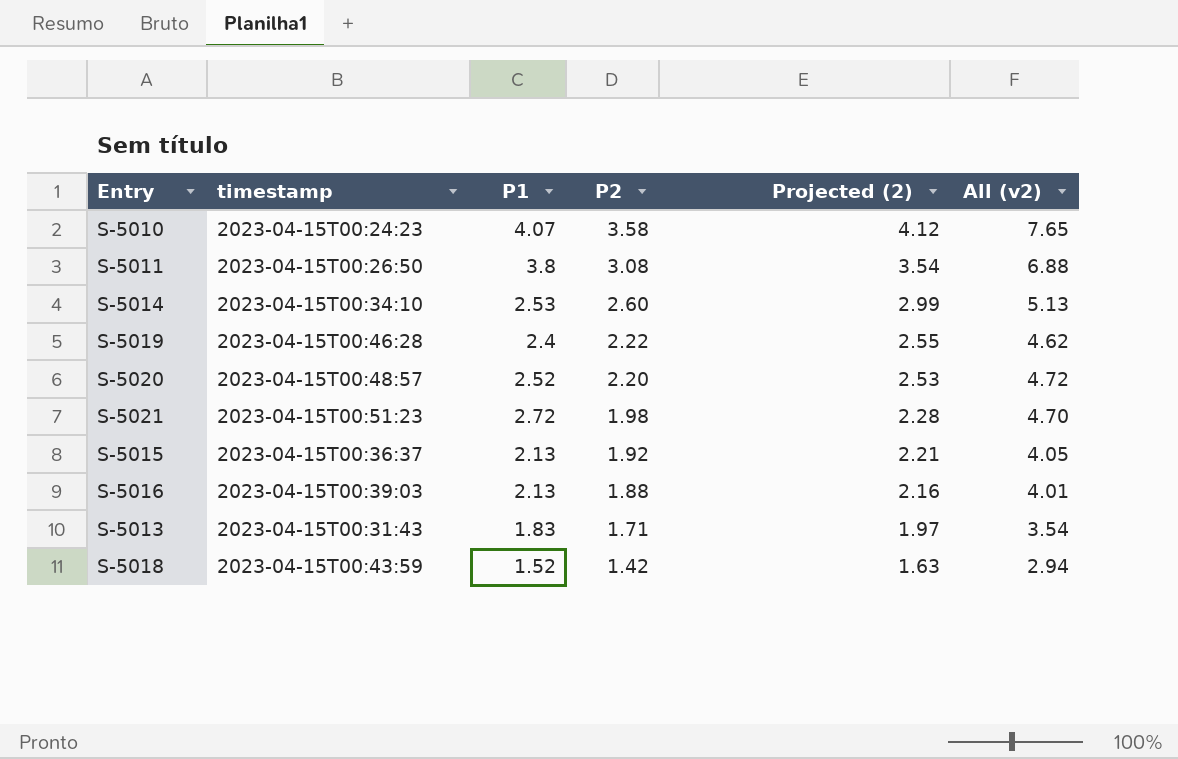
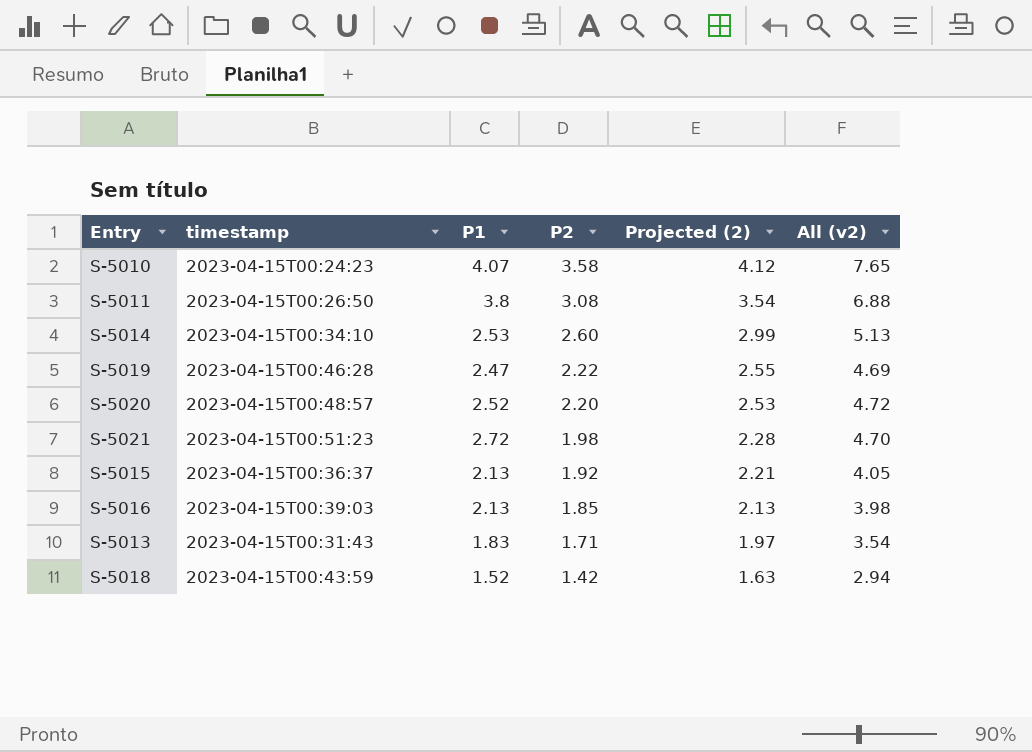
S-5019 | P1: 2.4 -> 2.47
S-5019 | All (v2): 4.62 -> 4.69
S-5016 | P2: 1.88 -> 1.85
S-5016 | Projected (2): 2.16 -> 2.13
S-5016 | All (v2): 4.01 -> 3.98

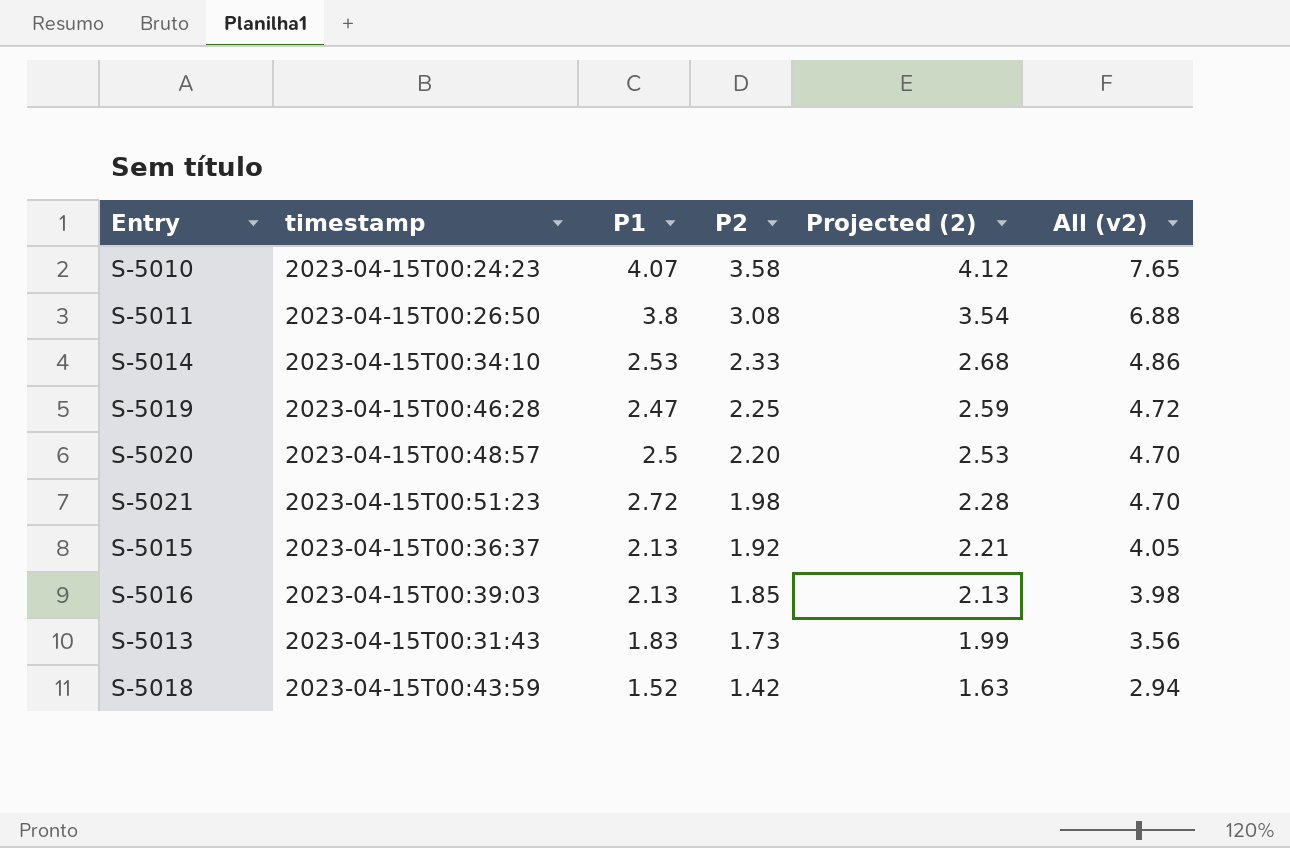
S-5014 | P2: 2.60 -> 2.33
S-5014 | Projected (2): 2.99 -> 2.68
S-5014 | All (v2): 5.13 -> 4.86
S-5019 | P2: 2.22 -> 2.25
S-5019 | Projected (2): 2.55 -> 2.59
S-5019 | All (v2): 4.69 -> 4.72
S-5020 | P1: 2.52 -> 2.5
S-5020 | All (v2): 4.72 -> 4.70
S-5013 | P2: 1.71 -> 1.73
S-5013 | Projected (2): 1.97 -> 1.99
S-5013 | All (v2): 3.54 -> 3.56

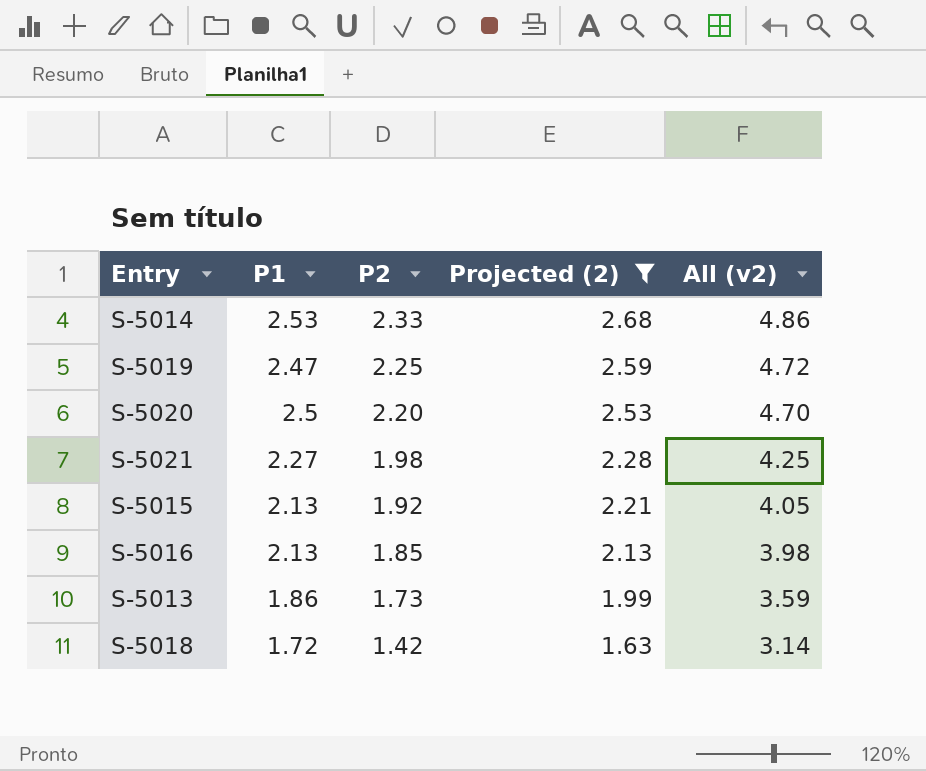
filter: none -> Projected (2) <= 2.68
column timestamp | position: 2 -> none
S-5021 | P1: 2.72 -> 2.27
S-5021 | All (v2): 4.70 -> 4.25
S-5013 | P1: 1.83 -> 1.86
S-5013 | All (v2): 3.56 -> 3.59
S-5018 | P1: 1.52 -> 1.72
S-5018 | All (v2): 2.94 -> 3.14

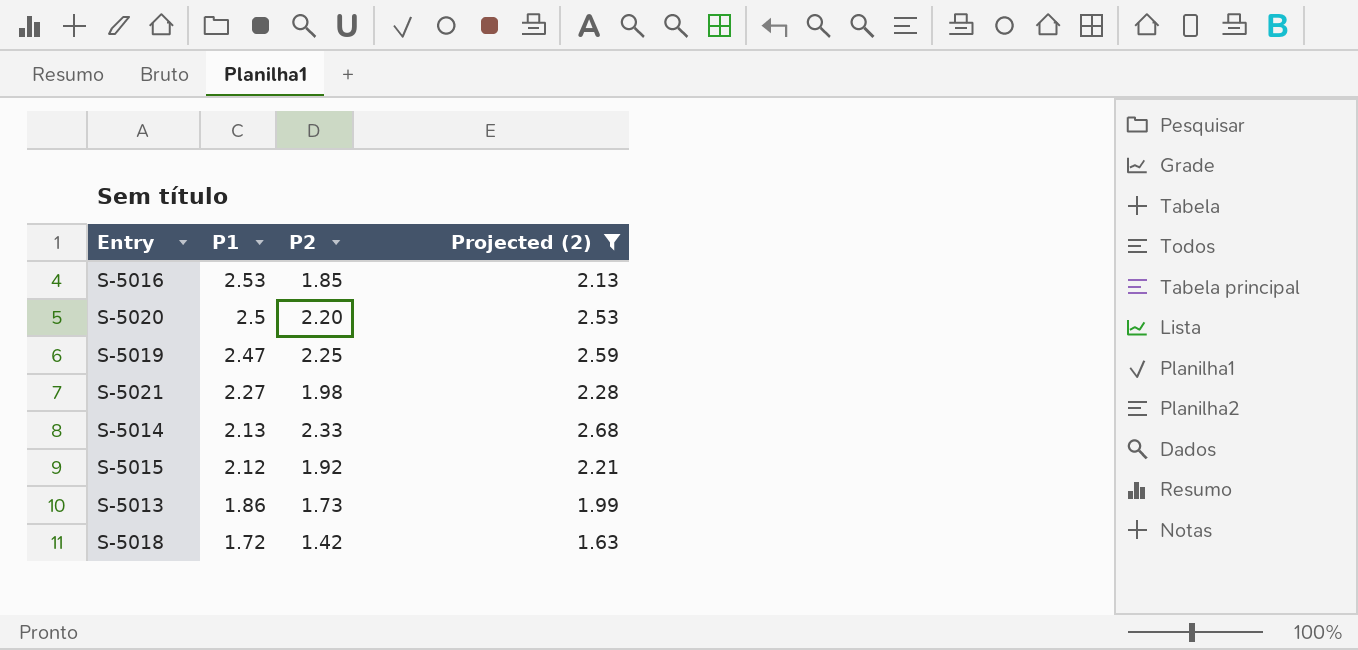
row order: P2 descending -> P1 descending
column All (v2) | formula: [P1] + [P2] -> none
S-5016 | P1: 2.13 -> 2.53
S-5014 | P1: 2.53 -> 2.13
S-5015 | P1: 2.13 -> 2.12

